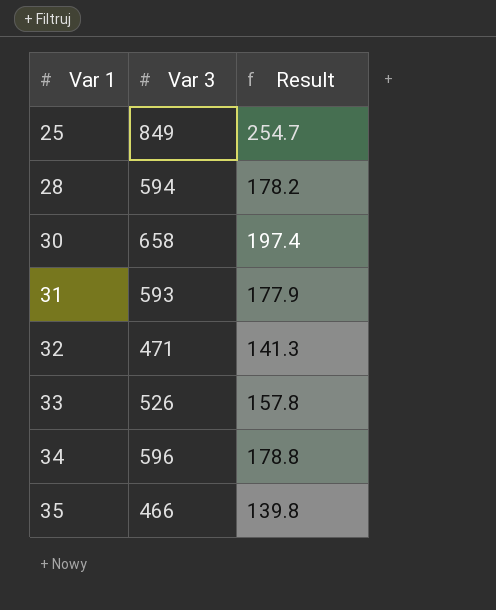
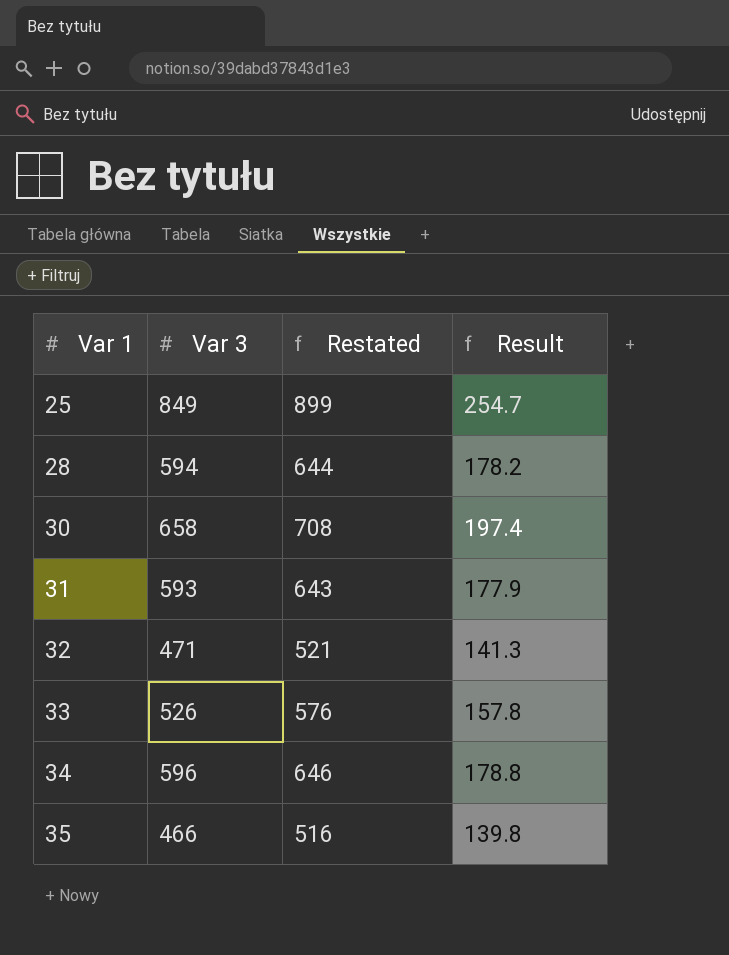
column Restated | formula: none -> [Var 3] + 50

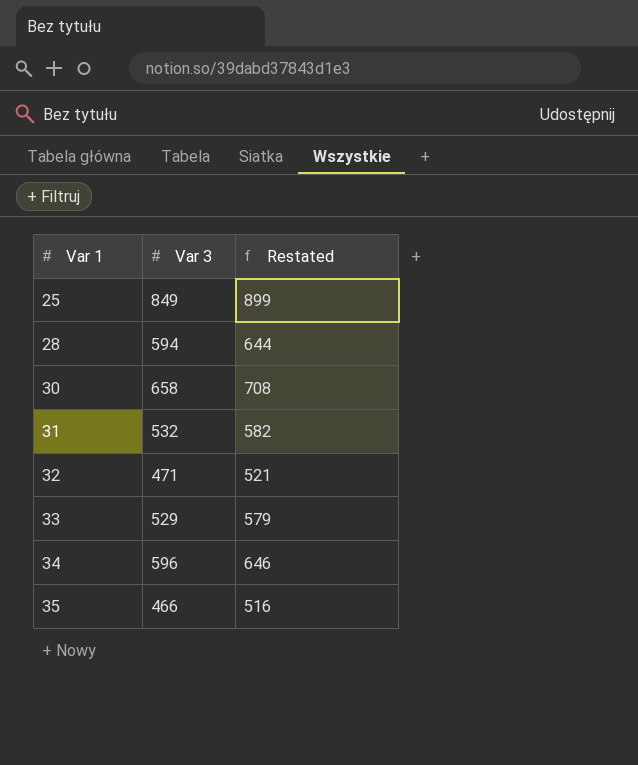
column Result | formula: [Var 3] * 0.3 -> none
31 | Var 3: 593 -> 532
31 | Restated: 643 -> 582
33 | Var 3: 526 -> 529
33 | Restated: 576 -> 579

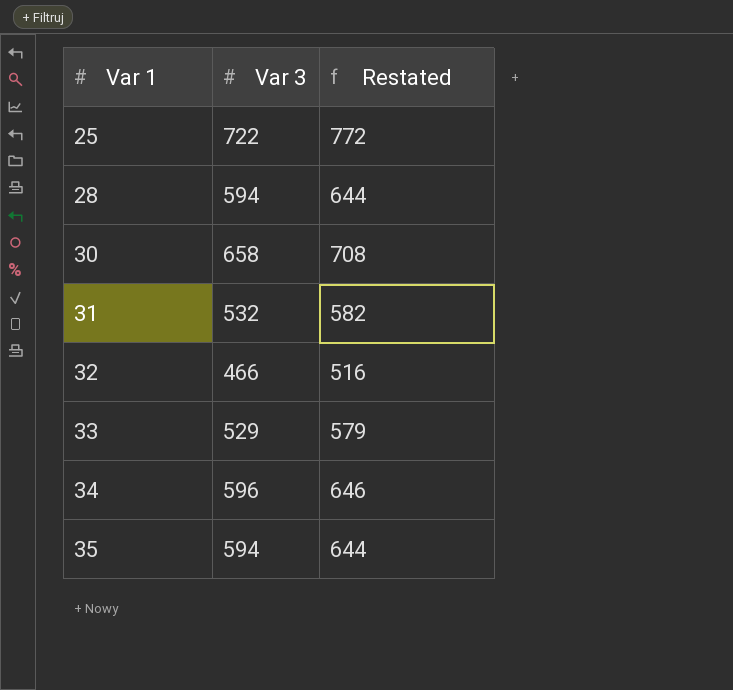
25 | Var 3: 849 -> 722
25 | Restated: 899 -> 772
32 | Var 3: 471 -> 466
32 | Restated: 521 -> 516
35 | Var 3: 466 -> 594
35 | Restated: 516 -> 644

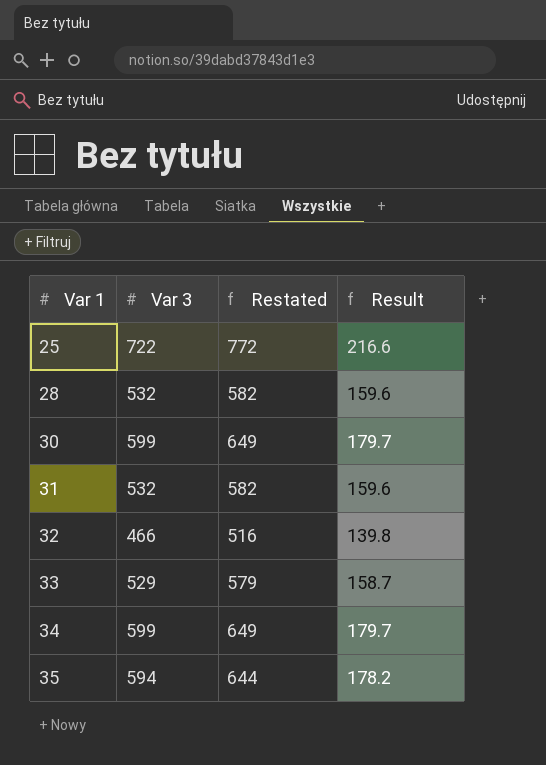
column Result | formula: none -> [Var 3] * 0.3
28 | Var 3: 594 -> 532
28 | Restated: 644 -> 582
30 | Var 3: 658 -> 599
30 | Restated: 708 -> 649
34 | Var 3: 596 -> 599
34 | Restated: 646 -> 649

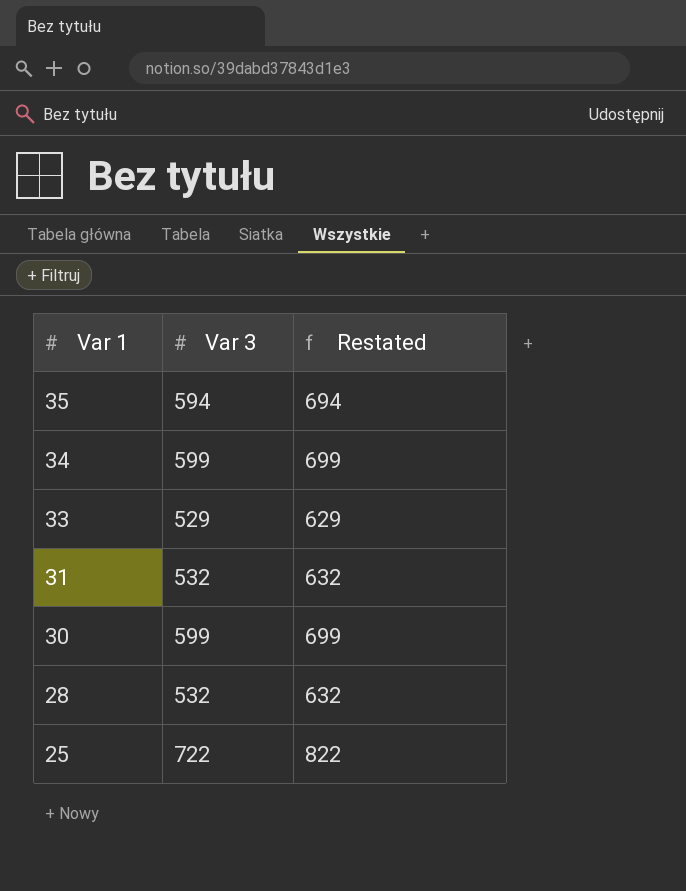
row order: Var 1 ascending -> Var 1 descending
column Result | formula: [Var 3] * 0.3 -> none
column Restated | formula: [Var 3] + 50 -> [Var 3] + 100
row 32: 466 | 516 | 139.8 -> none

